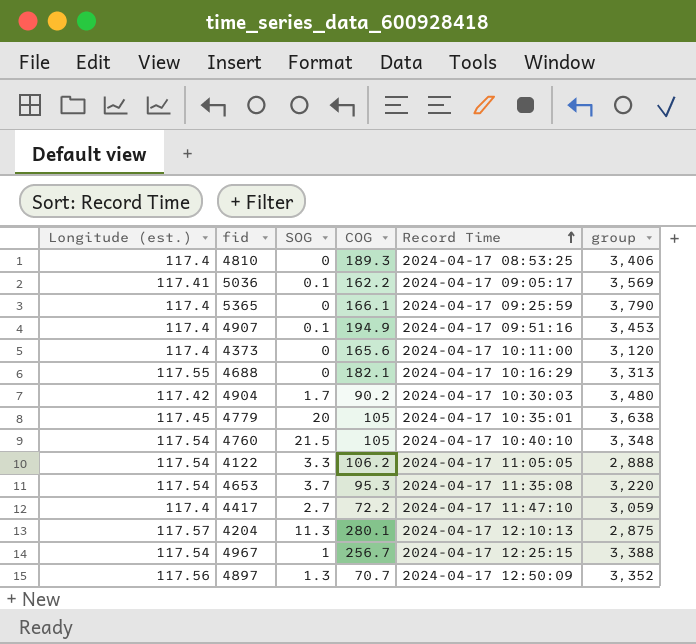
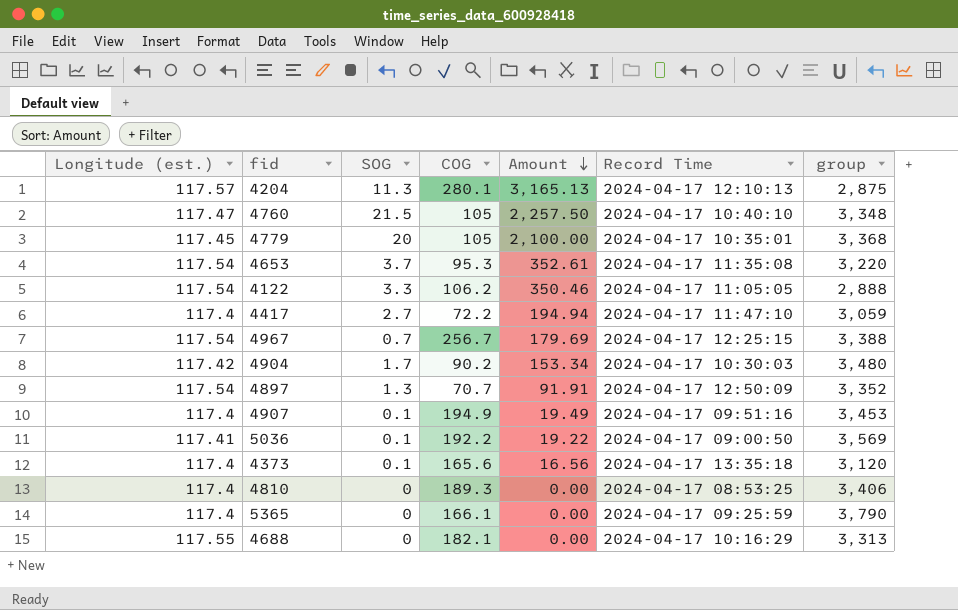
row order: Record Time ascending -> Amount descending
column Amount | formula: none -> [SOG] * [COG]
4760 | Longitude (est.): 117.54 -> 117.47
4779 | group: 3,638 -> 3,368
4967 | SOG: 1 -> 0.7
4897 | Longitude (est.): 117.56 -> 117.54
5036 | COG: 162.2 -> 192.2
5036 | Record Time: 2024-04-17 09:05:17 -> 2024-04-17 09:00:50
4373 | SOG: 0 -> 0.1
4373 | Record Time: 2024-04-17 10:11:00 -> 2024-04-17 13:35:18

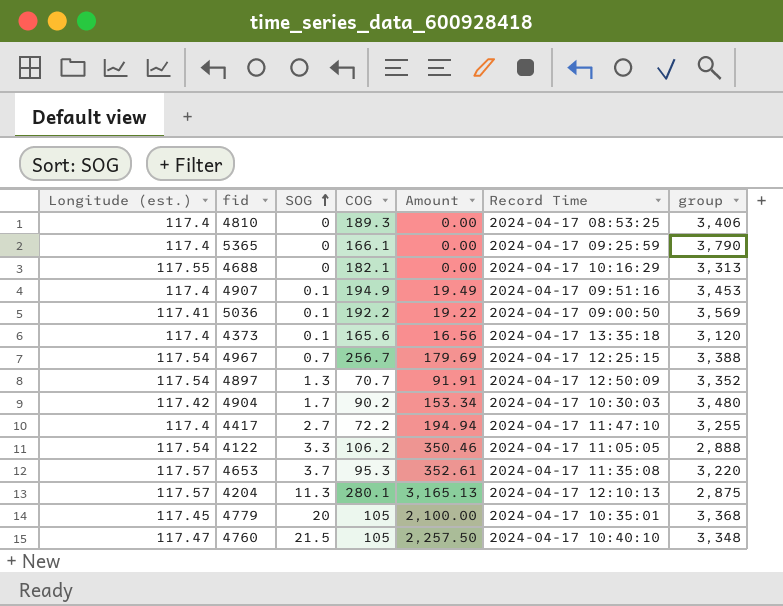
row order: Amount descending -> SOG ascending
4417 | group: 3,059 -> 3,255
4653 | Longitude (est.): 117.54 -> 117.57

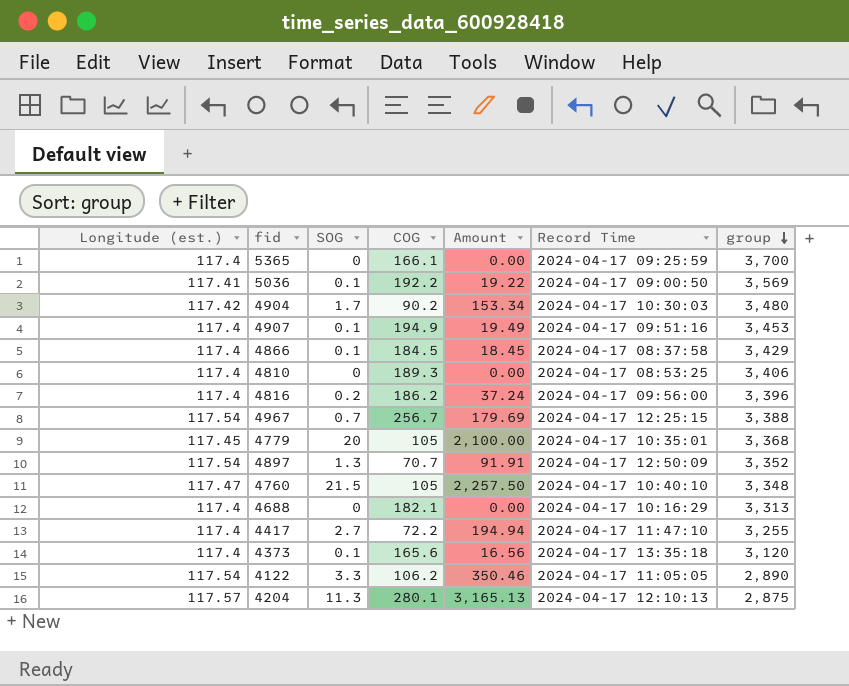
row order: SOG ascending -> group descending
row 4653: 117.57 | 3.7 | 95.3 | 352.61 | 2024-04-17 11:35:08 | 3,220 -> none
5365 | group: 3,790 -> 3,700
row 4866: none -> 117.4 | 0.1 | 184.5 | 18.45 | 2024-04-17 08:37:58 | 3,429
row 4816: none -> 117.4 | 0.2 | 186.2 | 37.24 | 2024-04-17 09:56:00 | 3,396
4688 | Longitude (est.): 117.55 -> 117.4
4122 | group: 2,888 -> 2,890

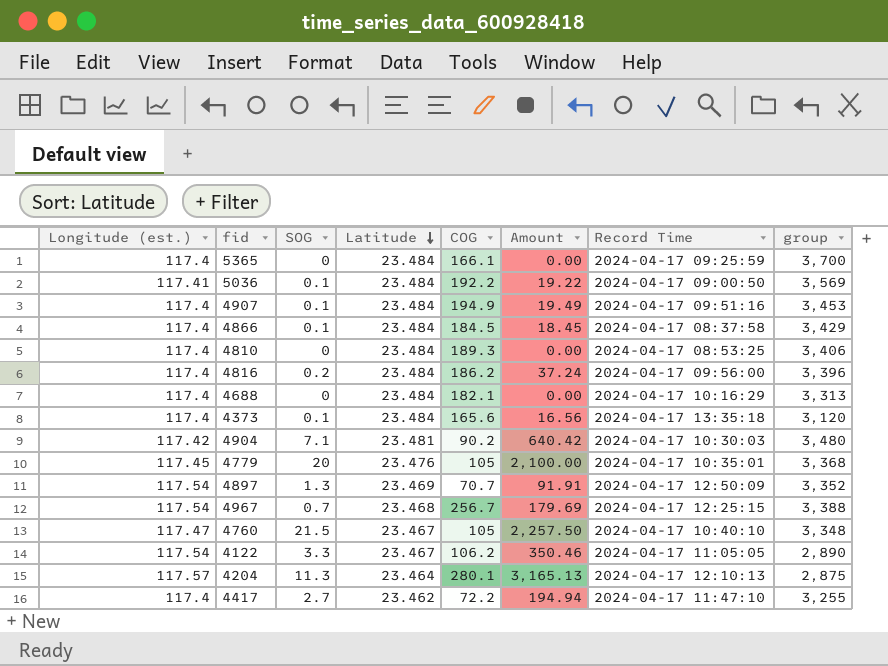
row order: group descending -> Latitude descending
column Latitude | position: none -> 4
4904 | SOG: 1.7 -> 7.1
4904 | Amount: 153.34 -> 640.42

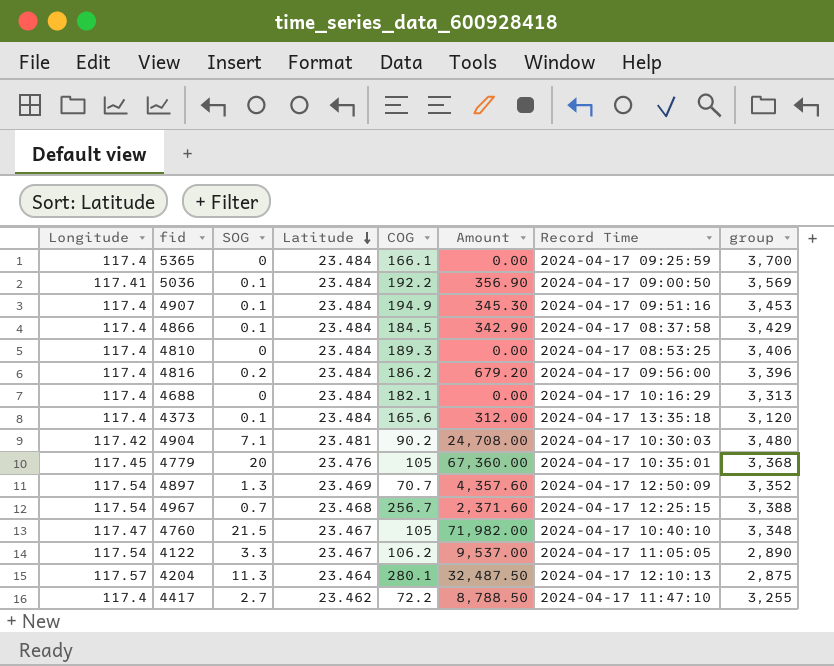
column name: Longitude (est.) -> Longitude
column Amount | formula: [SOG] * [COG] -> [SOG] * [group]

